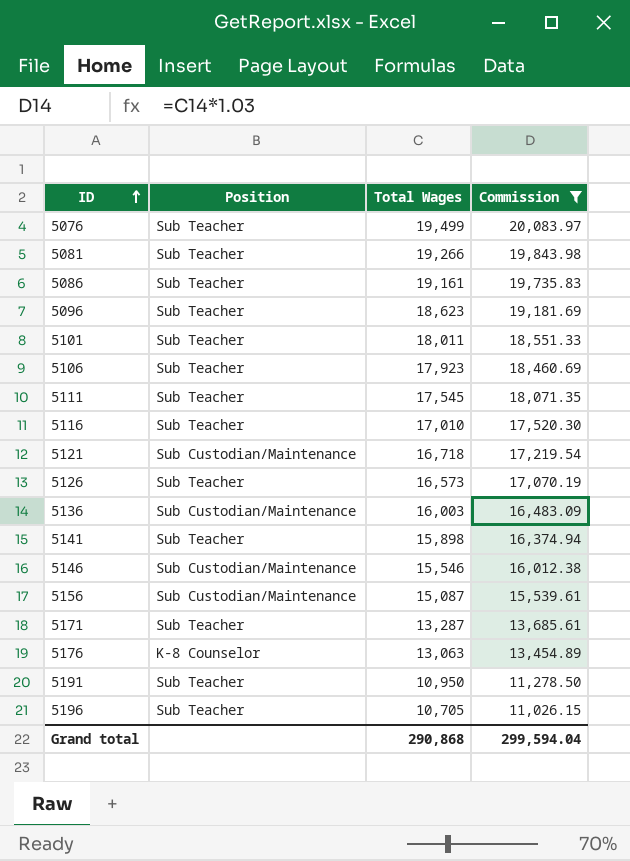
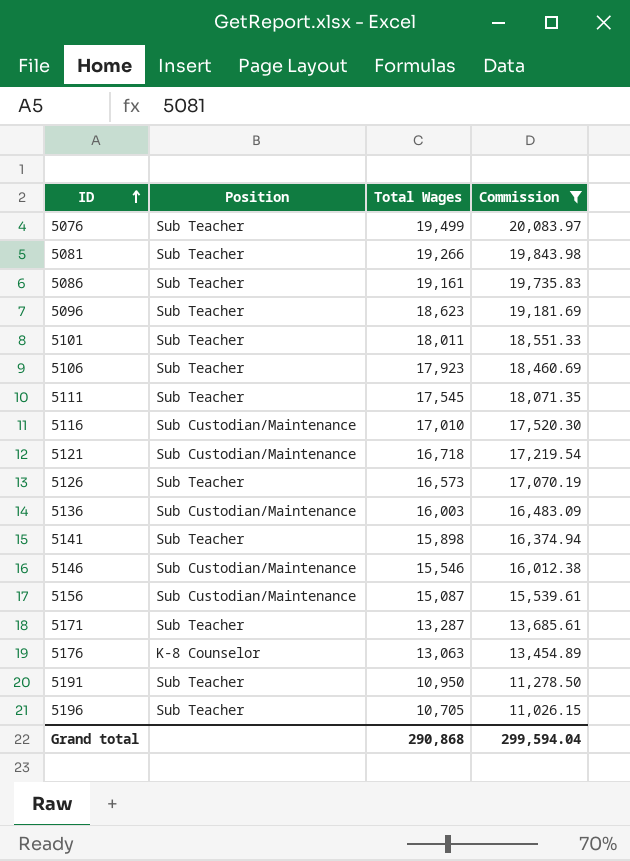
5116 | Position: Sub Teacher -> Sub Custodian/Maintenance

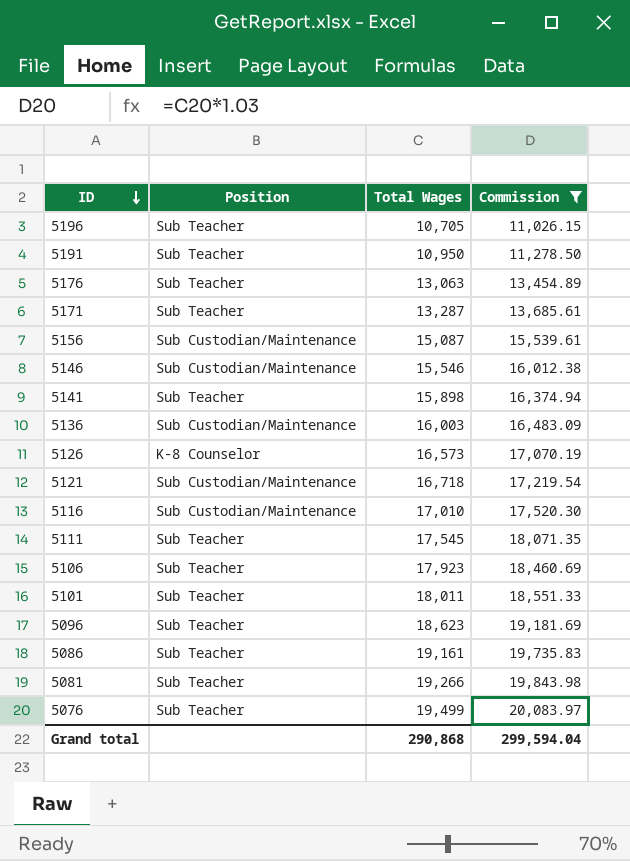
row order: ID ascending -> ID descending
5176 | Position: K-8 Counselor -> Sub Teacher
5126 | Position: Sub Teacher -> K-8 Counselor

